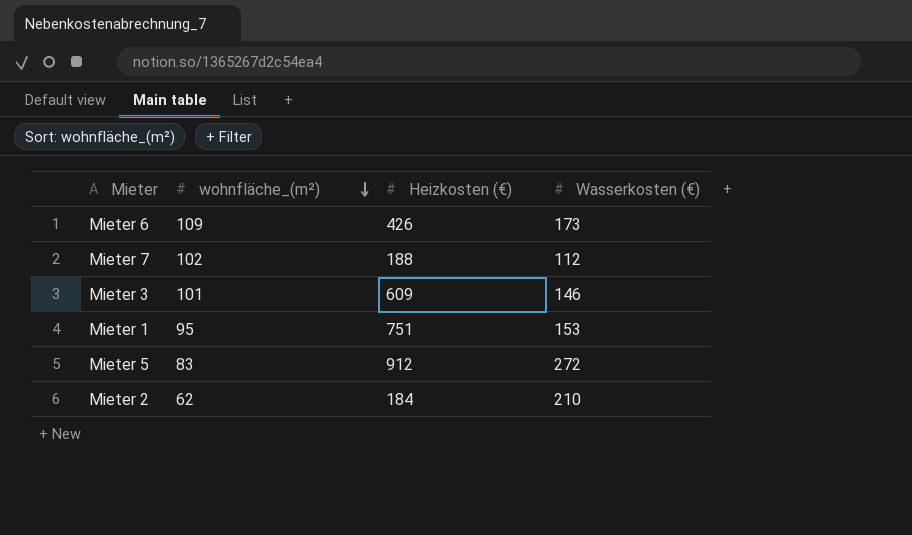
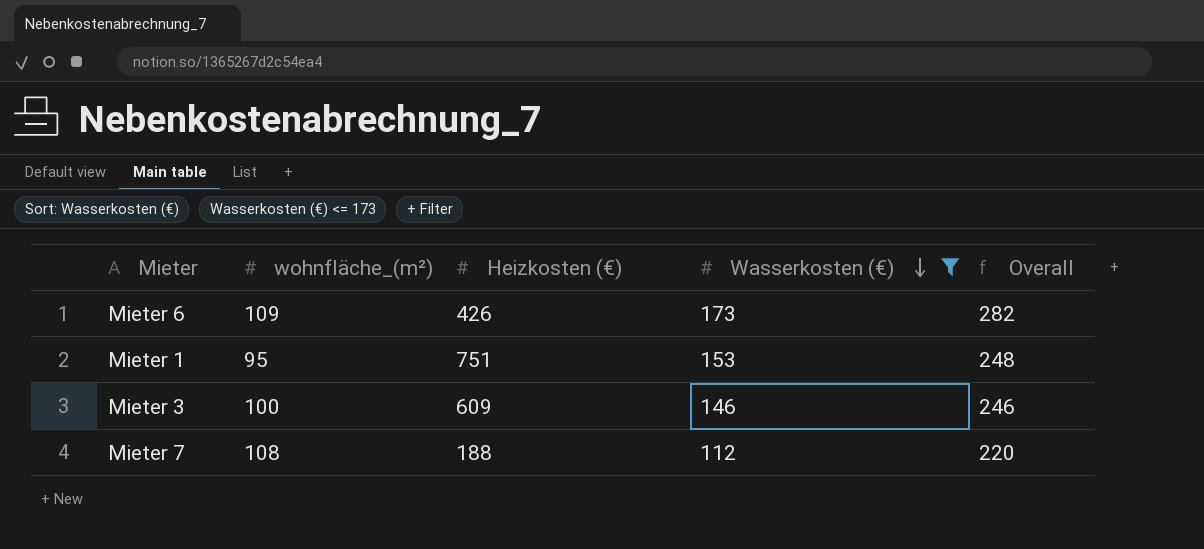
filter: none -> Wasserkosten (€) <= 173
row order: wohnfläche_(m²) descending -> Wasserkosten (€) descending
column Overall | formula: none -> [wohnfläche_(m²)] + [Wasserkosten (€)]
Mieter 3 | wohnfläche_(m²): 101 -> 100
Mieter 7 | wohnfläche_(m²): 102 -> 108

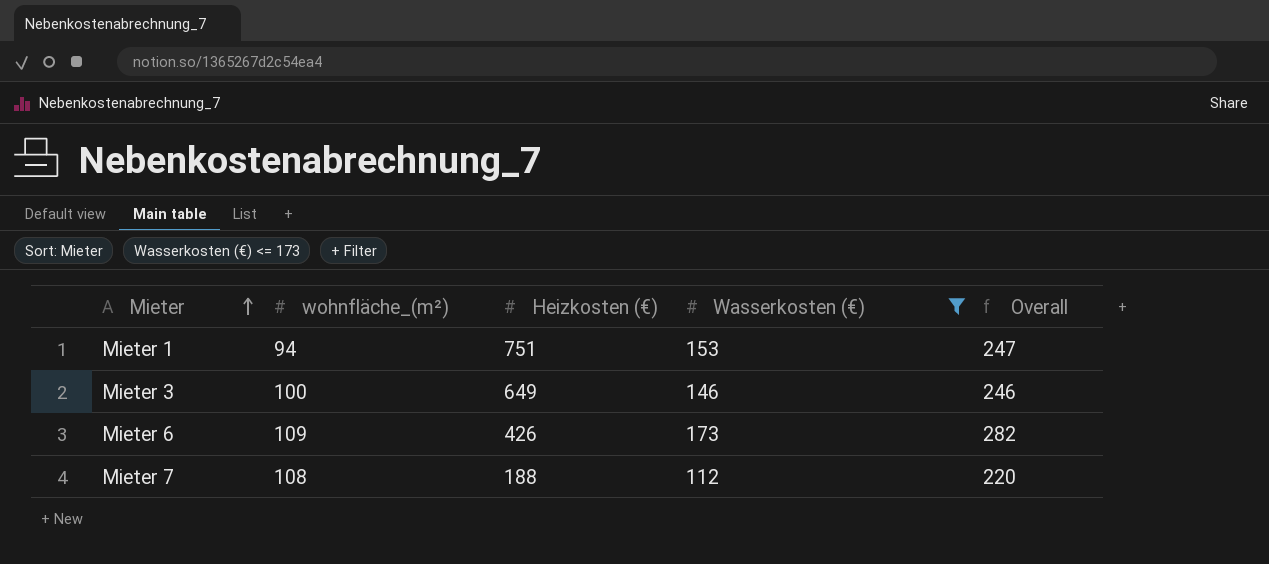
row order: Wasserkosten (€) descending -> Mieter ascending
Mieter 1 | wohnfläche_(m²): 95 -> 94
Mieter 1 | Overall: 248 -> 247
Mieter 3 | Heizkosten (€): 609 -> 649

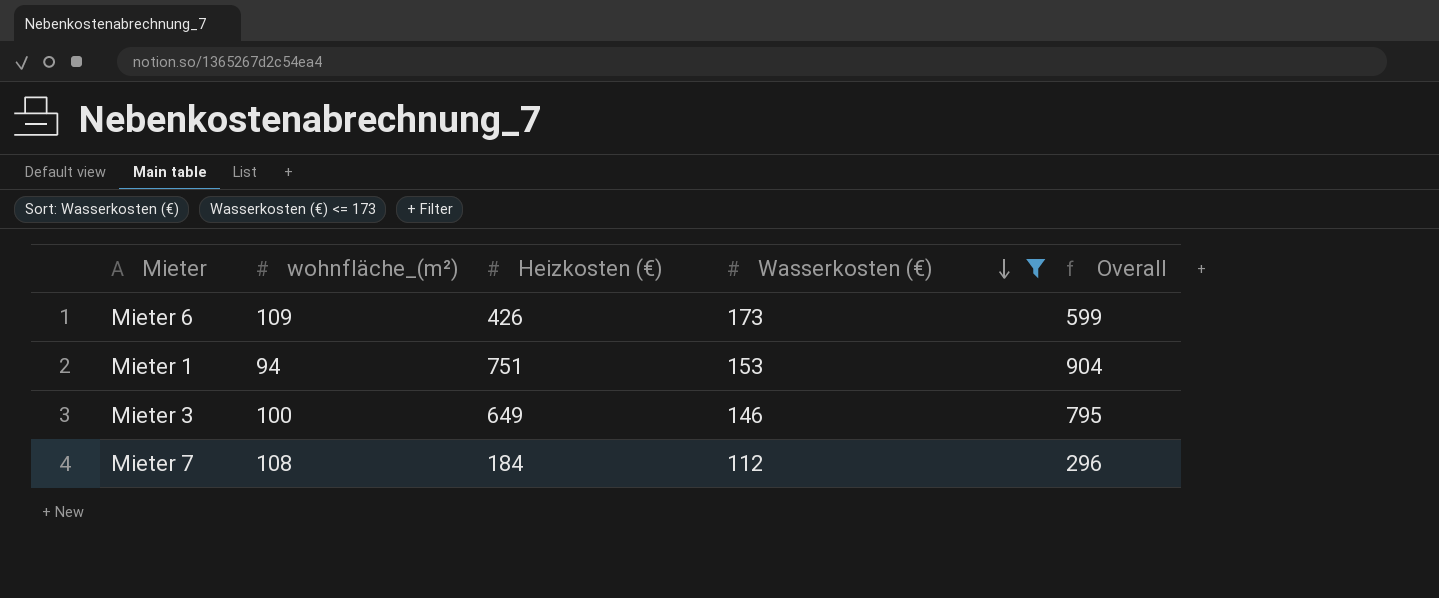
row order: Mieter ascending -> Wasserkosten (€) descending
column Overall | formula: [wohnfläche_(m²)] + [Wasserkosten (€)] -> [Heizkosten (€)] + [Wasserkosten (€)]
Mieter 7 | Heizkosten (€): 188 -> 184

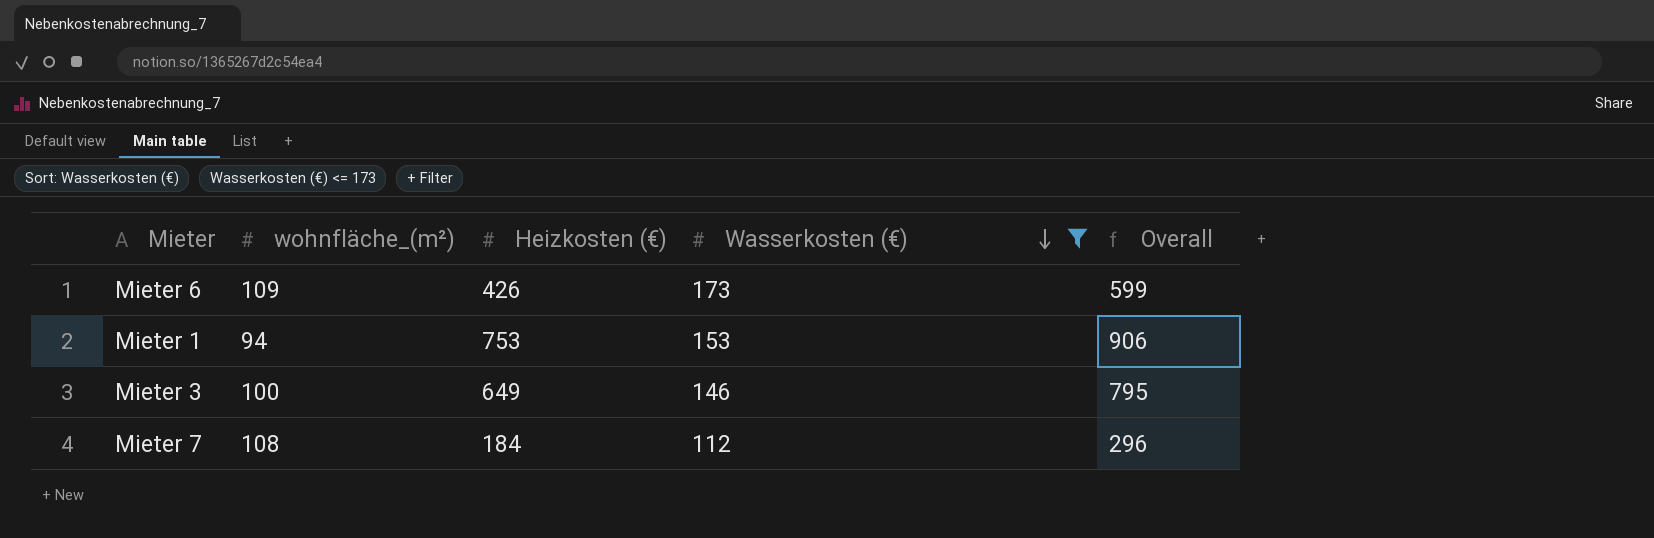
Mieter 1 | Heizkosten (€): 751 -> 753
Mieter 1 | Overall: 904 -> 906

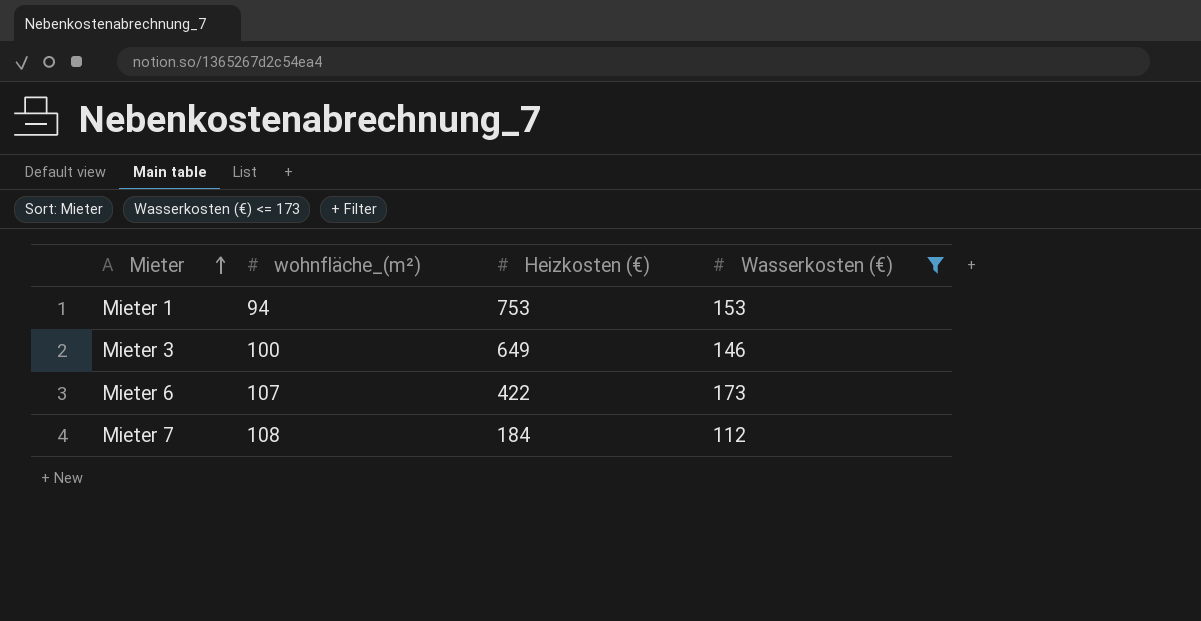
row order: Wasserkosten (€) descending -> Mieter ascending
column Overall | formula: [Heizkosten (€)] + [Wasserkosten (€)] -> none
Mieter 6 | wohnfläche_(m²): 109 -> 107
Mieter 6 | Heizkosten (€): 426 -> 422

